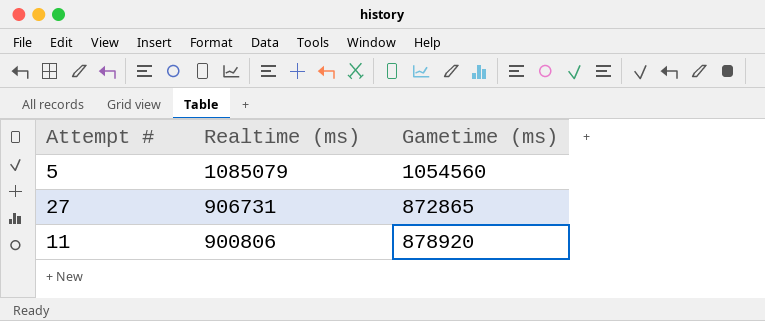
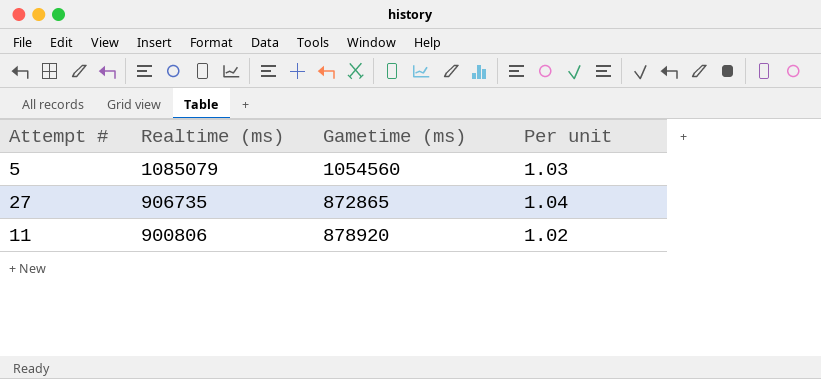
column Per unit | formula: none -> [Realtime (ms)] / [Gametime (ms)]
27 | Realtime (ms): 906731 -> 906735

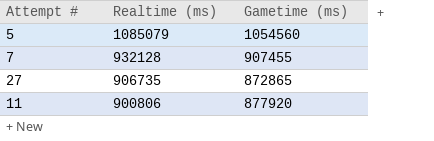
column Per unit | formula: [Realtime (ms)] / [Gametime (ms)] -> none
row 7: none -> 932128 | 907455
11 | Gametime (ms): 878920 -> 877920

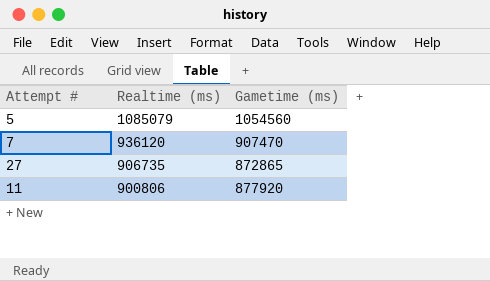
7 | Realtime (ms): 932128 -> 936120
7 | Gametime (ms): 907455 -> 907470

